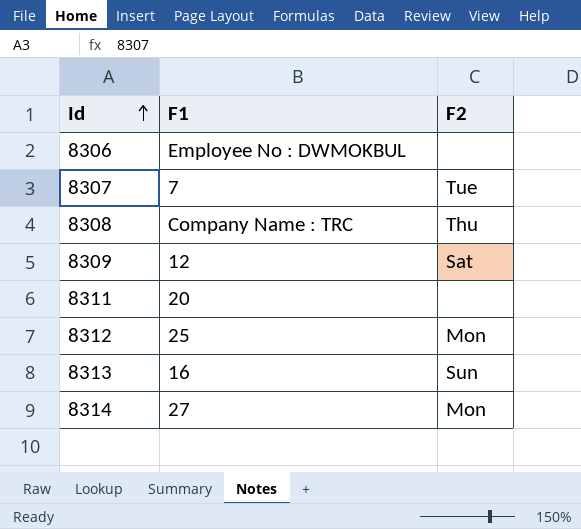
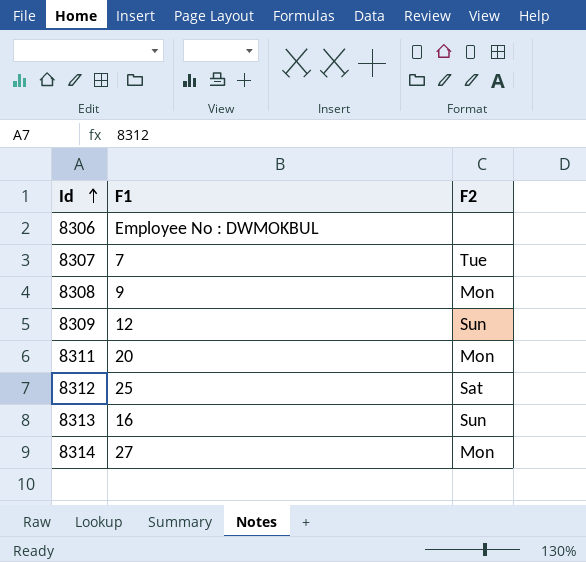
8308 | F1: Company Name : TRC -> 9
8308 | F2: Thu -> Mon
8309 | F2: Sat -> Sun
8311 | F2: none -> Mon
8312 | F2: Mon -> Sat

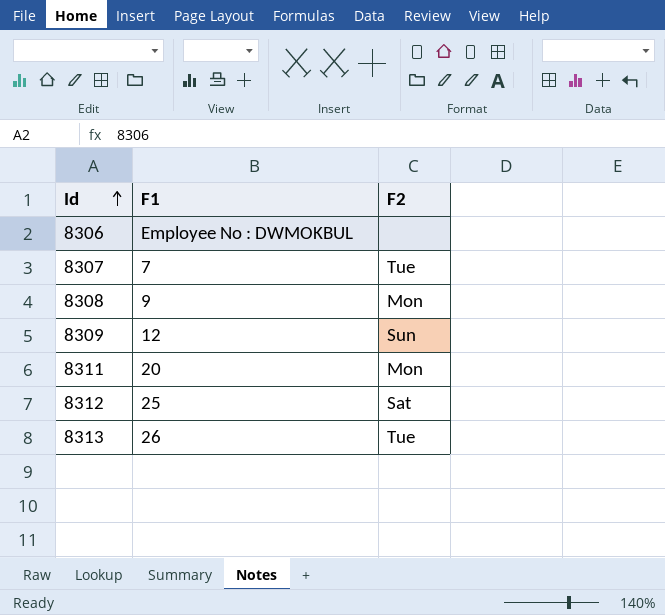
row 8314: 27 | Mon -> none
8313 | F1: 16 -> 26
8313 | F2: Sun -> Tue

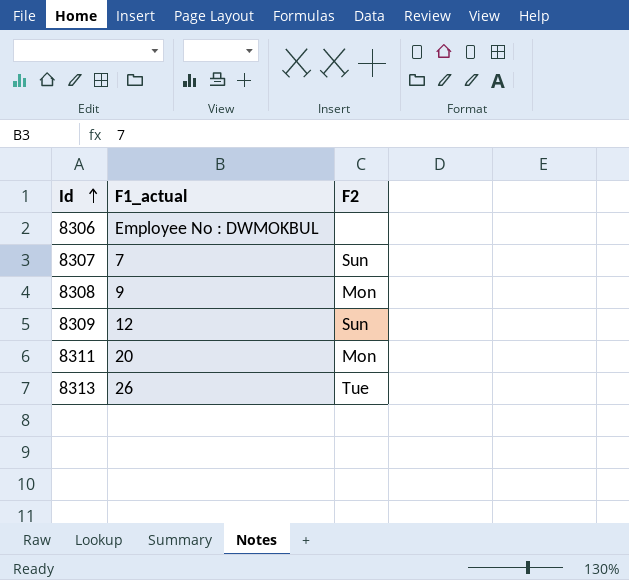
column name: F1 -> F1_actual
row 8312: 25 | Sat -> none
8307 | F2: Tue -> Sun

